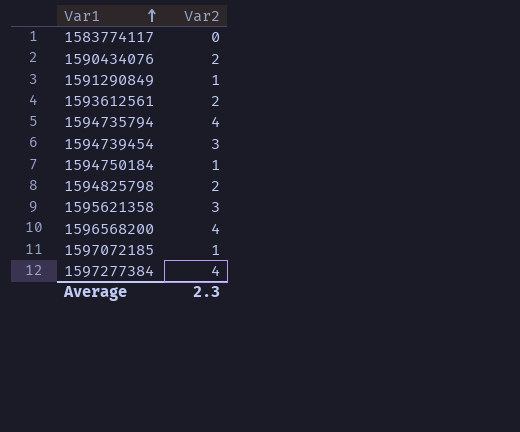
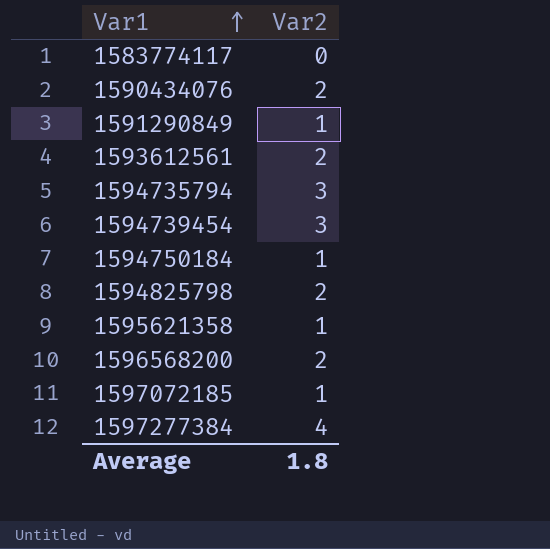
1594735794 | Var2: 4 -> 3
1595621358 | Var2: 3 -> 1
1596568200 | Var2: 4 -> 2
Average | Var2: 2.3 -> 1.8

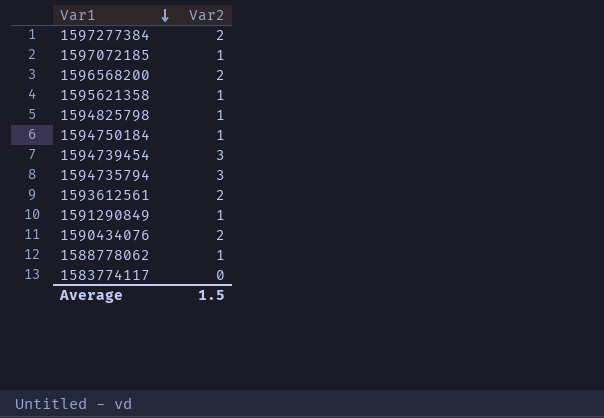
row order: Var1 ascending -> Var1 descending
1597277384 | Var2: 4 -> 2
1594825798 | Var2: 2 -> 1
row 1588778062: none -> 1
Average | Var2: 1.8 -> 1.5

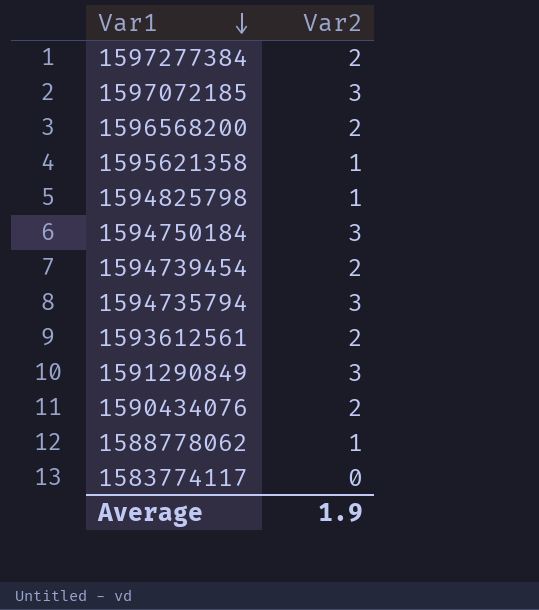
1597072185 | Var2: 1 -> 3
1594750184 | Var2: 1 -> 3
1594739454 | Var2: 3 -> 2
1591290849 | Var2: 1 -> 3
Average | Var2: 1.5 -> 1.9

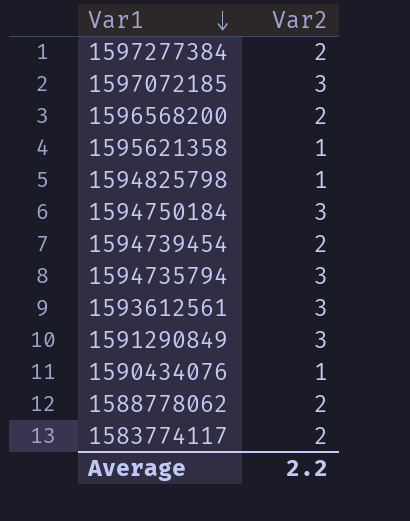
1593612561 | Var2: 2 -> 3
1590434076 | Var2: 2 -> 1
1588778062 | Var2: 1 -> 2
1583774117 | Var2: 0 -> 2
Average | Var2: 1.9 -> 2.2

